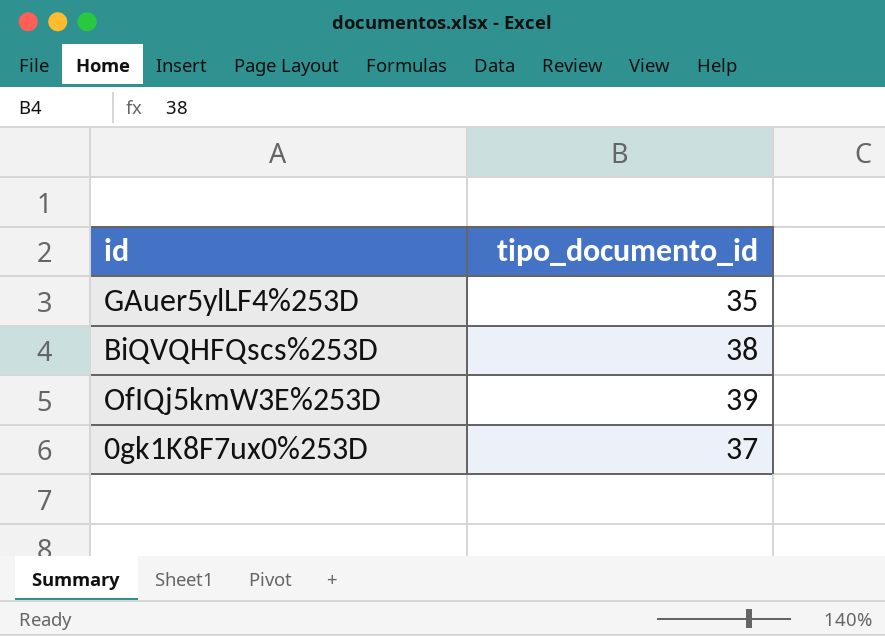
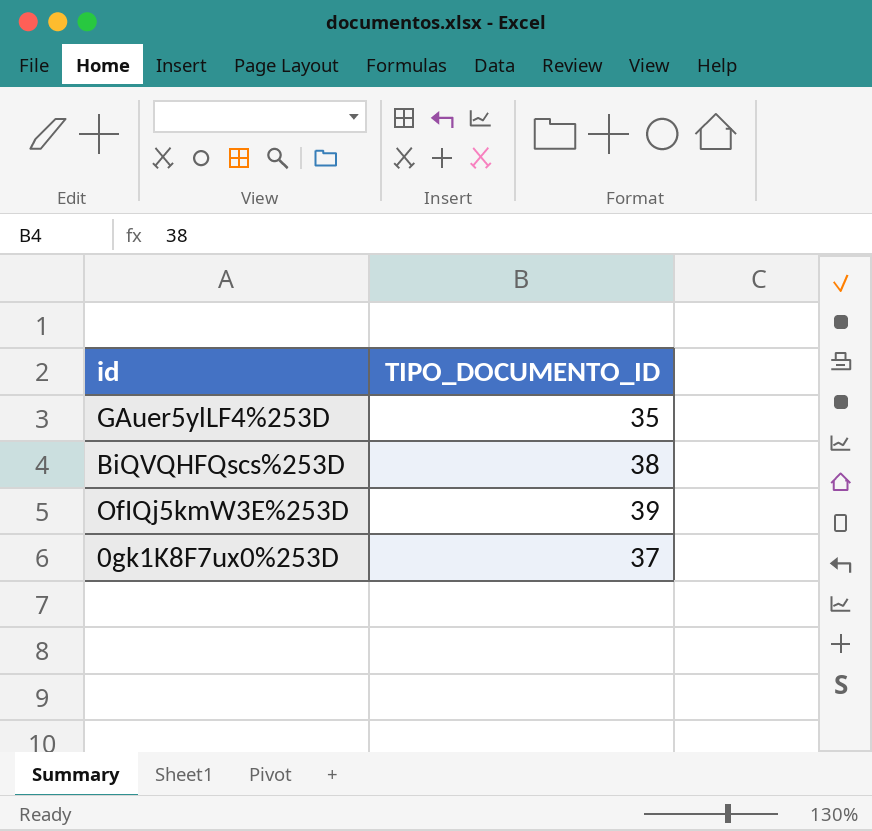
column name: tipo_documento_id -> TIPO_DOCUMENTO_ID

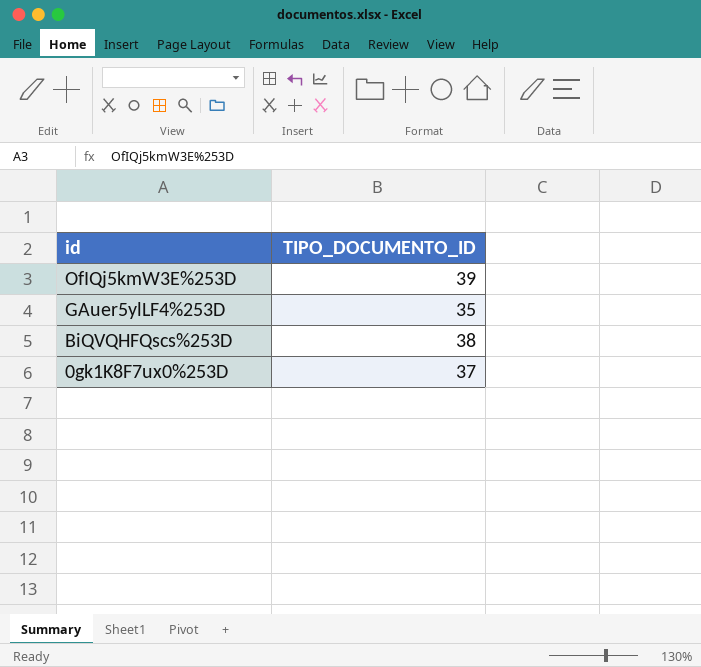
row order: none -> id descending

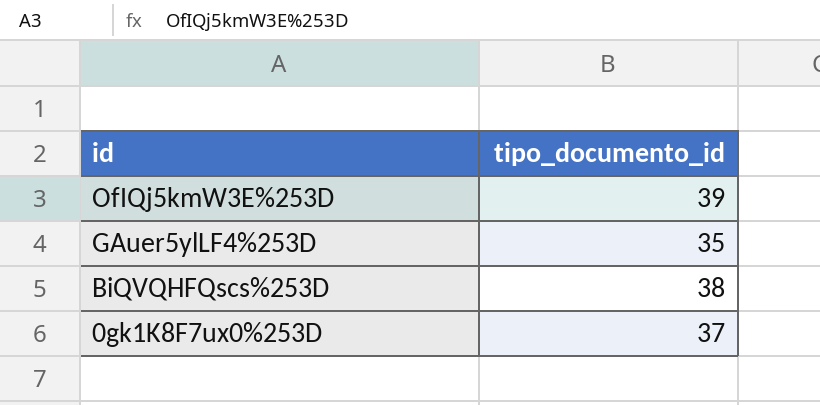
column name: TIPO_DOCUMENTO_ID -> tipo_documento_id

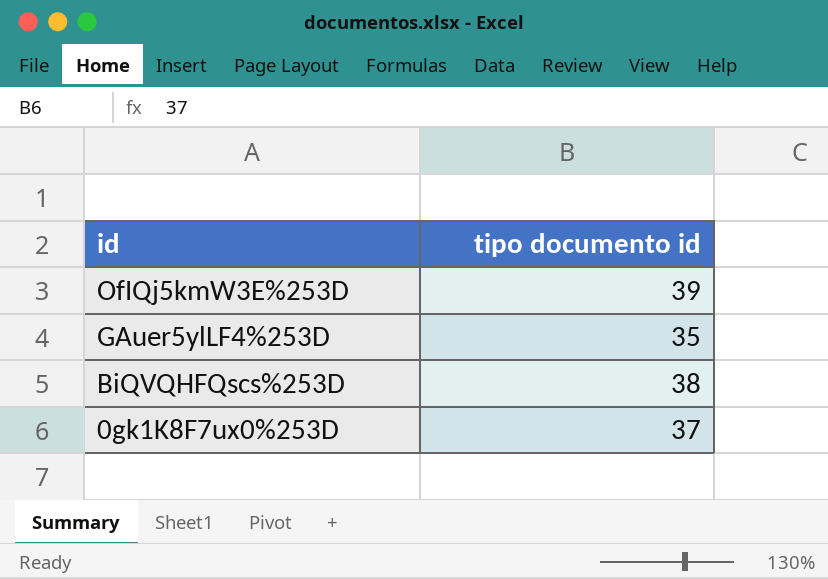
column name: tipo_documento_id -> tipo documento id

